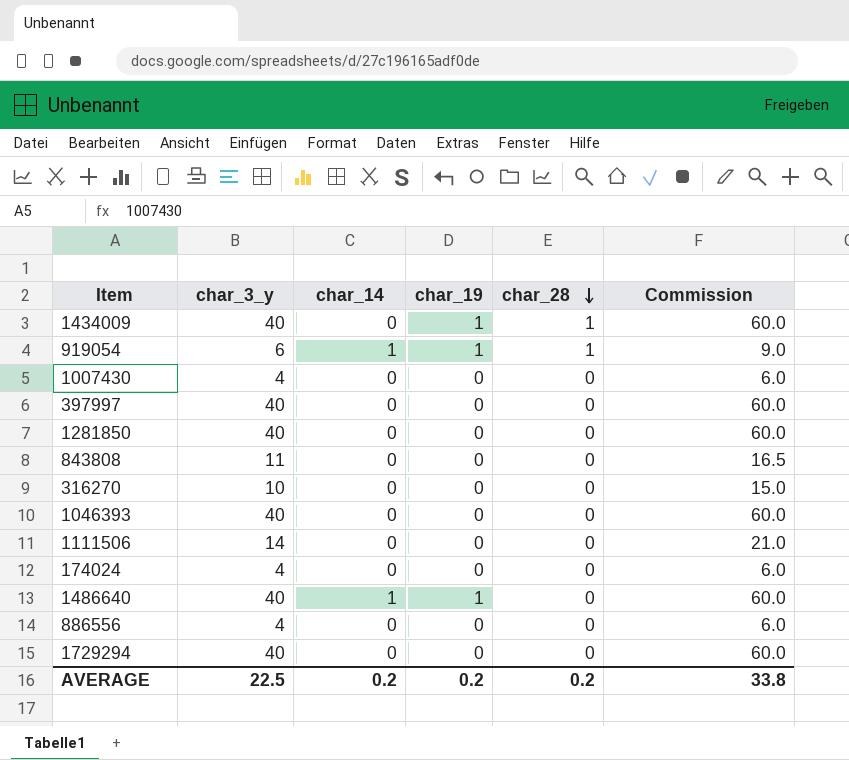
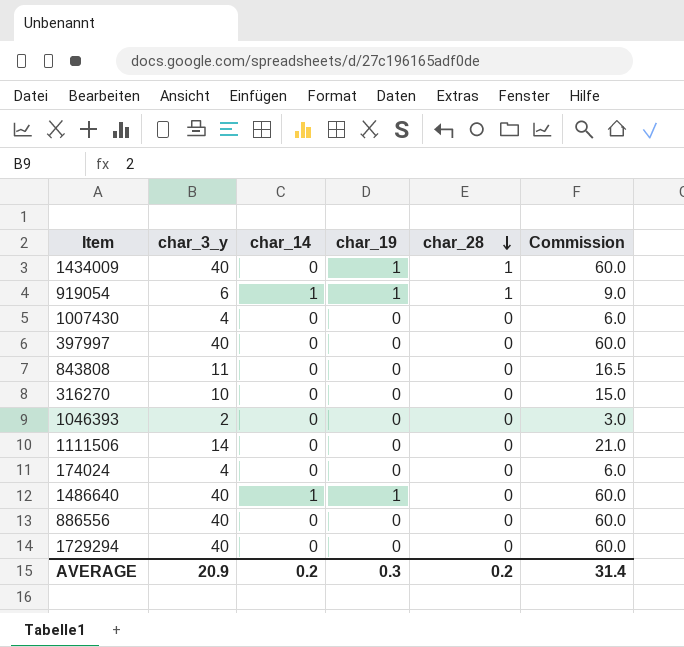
row 1281850: 40 | 0 | 0 | 0 | 60.0 -> none
1046393 | char_3_y: 40 -> 2
1046393 | Commission: 60.0 -> 3.0
886556 | char_3_y: 4 -> 40
886556 | Commission: 6.0 -> 60.0
AVERAGE | char_3_y: 22.5 -> 20.9
AVERAGE | char_19: 0.2 -> 0.3
AVERAGE | Commission: 33.8 -> 31.4

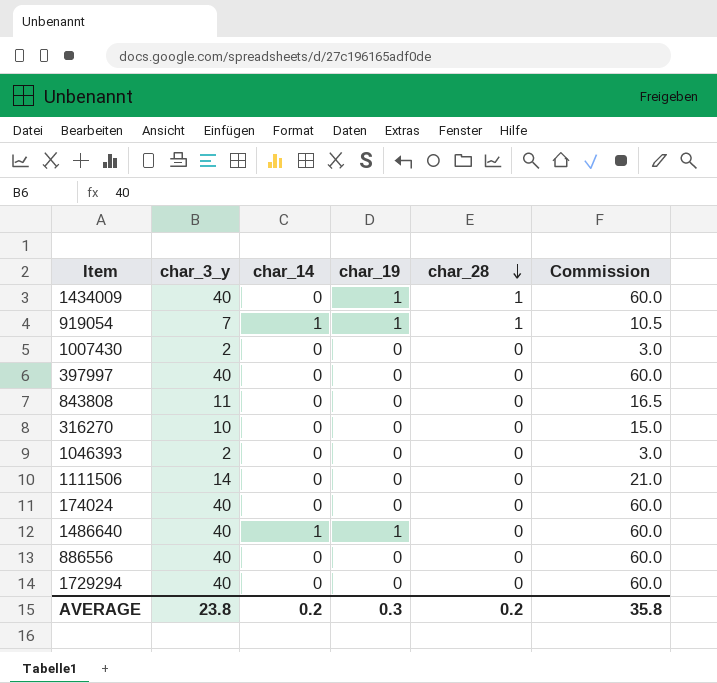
919054 | char_3_y: 6 -> 7
919054 | Commission: 9.0 -> 10.5
1007430 | char_3_y: 4 -> 2
1007430 | Commission: 6.0 -> 3.0
174024 | char_3_y: 4 -> 40
174024 | Commission: 6.0 -> 60.0
AVERAGE | char_3_y: 20.9 -> 23.8
AVERAGE | Commission: 31.4 -> 35.8

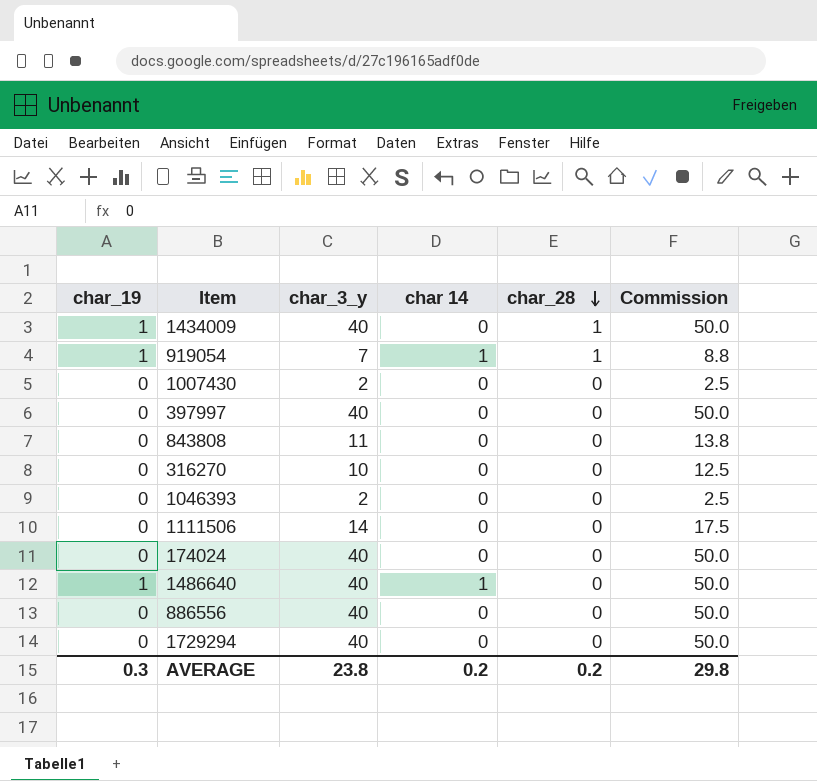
column char_19 | position: 4 -> 1
column name: char_14 -> char 14
column Commission | formula: [char_3_y] * 1.5 -> [char_3_y] * 1.25
AVERAGE | Commission: 35.8 -> 29.8

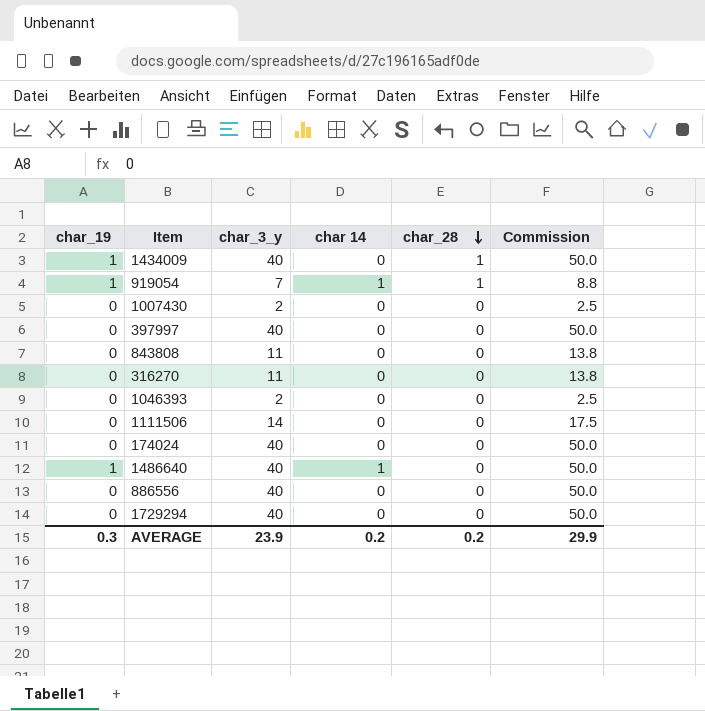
316270 | char_3_y: 10 -> 11
316270 | Commission: 12.5 -> 13.8
AVERAGE | char_3_y: 23.8 -> 23.9
AVERAGE | Commission: 29.8 -> 29.9

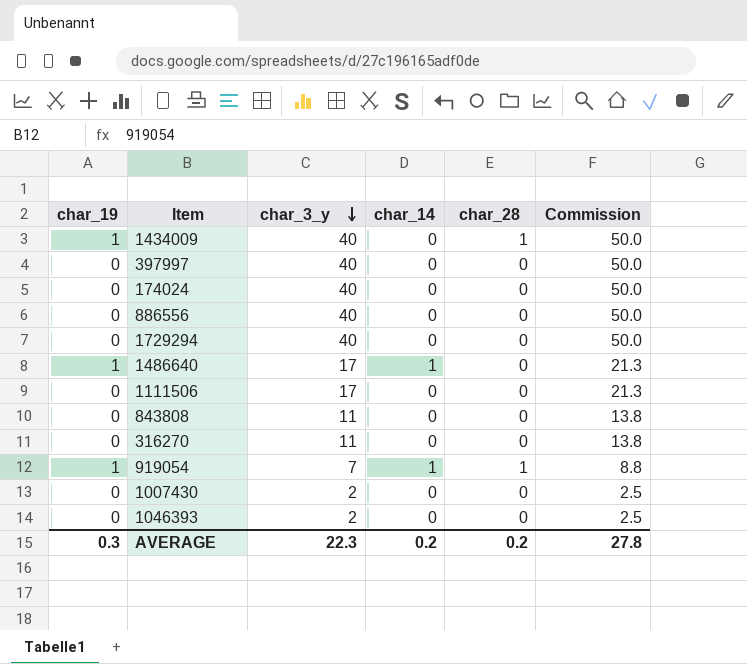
row order: char_28 descending -> char_3_y descending
column name: char 14 -> char_14
1486640 | char_3_y: 40 -> 17
1486640 | Commission: 50.0 -> 21.3
1111506 | char_3_y: 14 -> 17
1111506 | Commission: 17.5 -> 21.3
AVERAGE | char_3_y: 23.9 -> 22.3
AVERAGE | Commission: 29.9 -> 27.8

